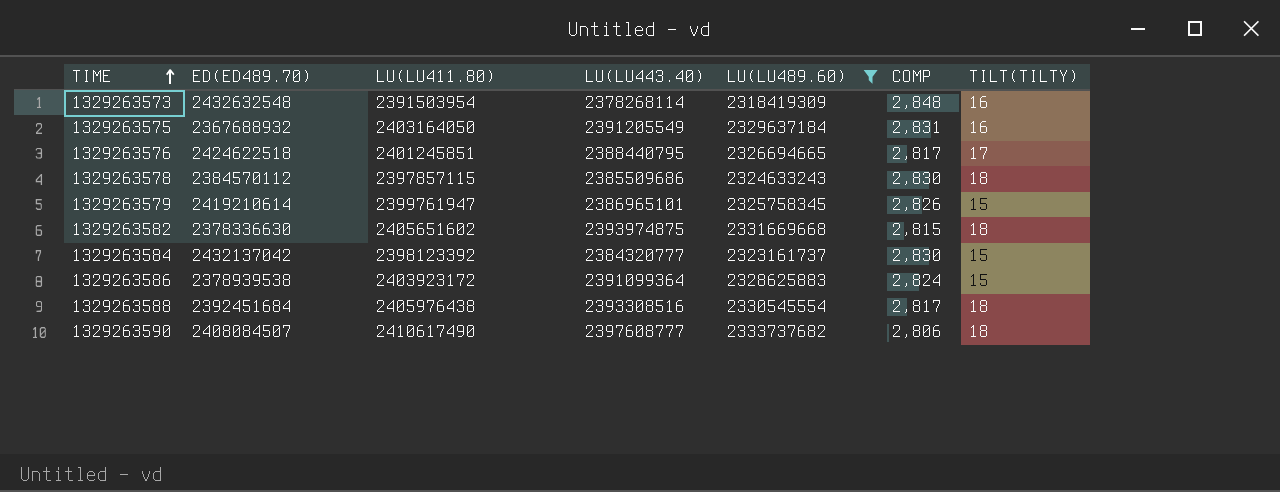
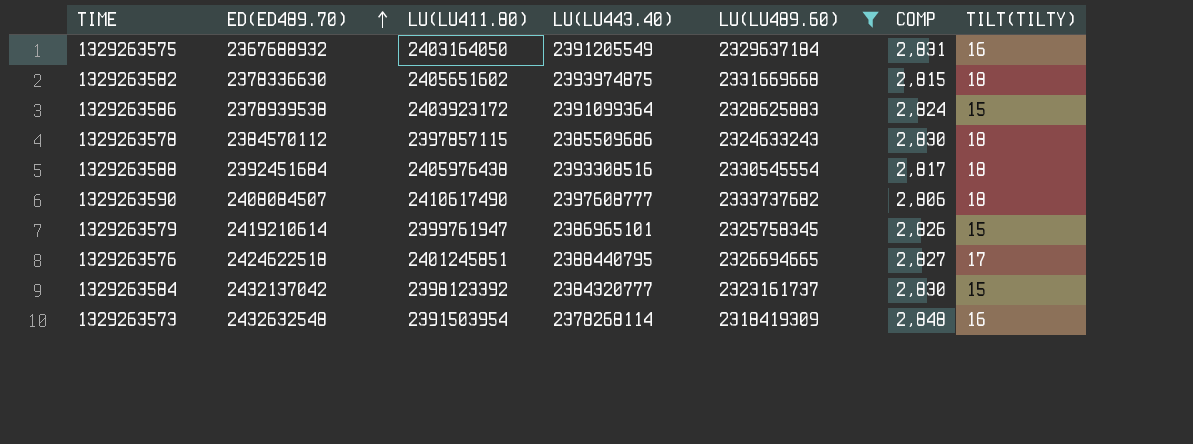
row order: TIME ascending -> ED(ED489.70) ascending
1329263576 | COMP: 2,817 -> 2,827

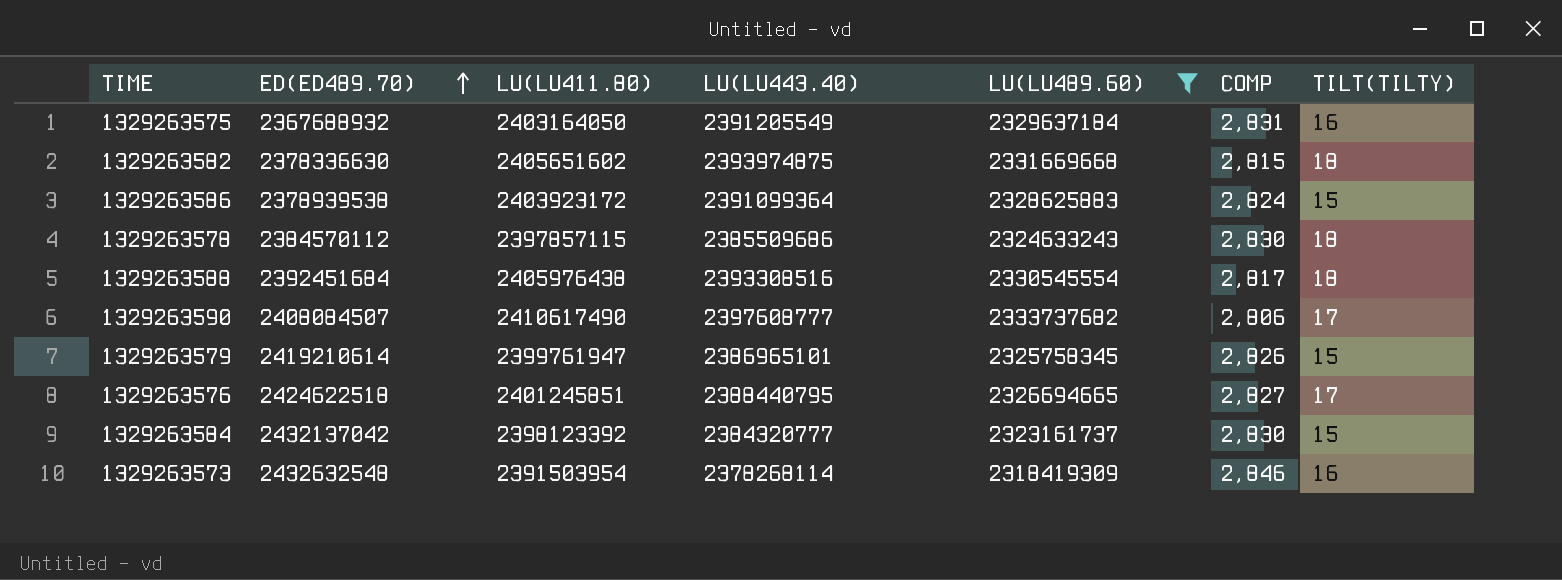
1329263590 | TILT(TILTY): 18 -> 17
1329263573 | COMP: 2,848 -> 2,846

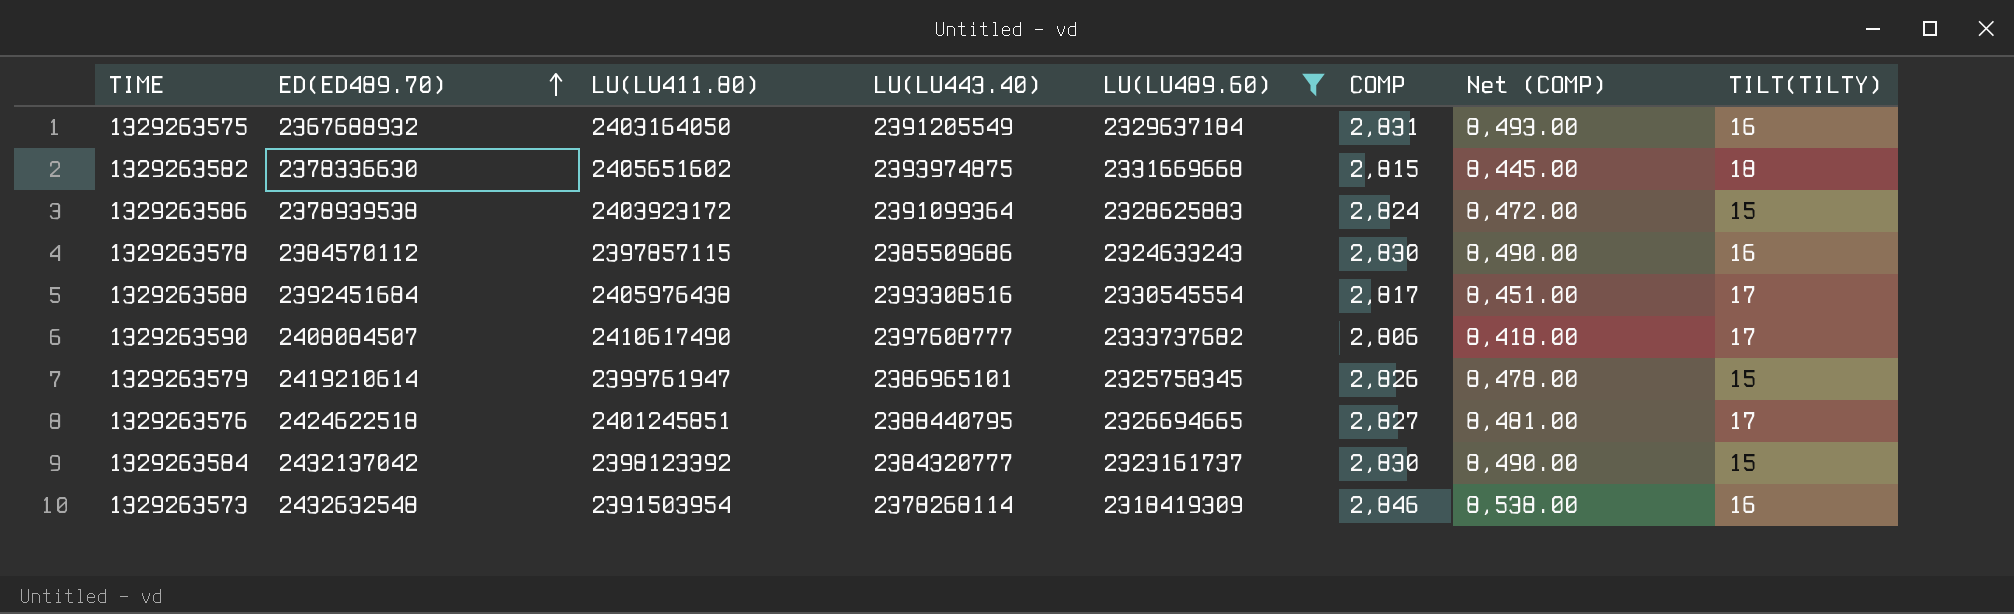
column Net (COMP) | formula: none -> [COMP] * 3
1329263578 | TILT(TILTY): 18 -> 16
1329263588 | TILT(TILTY): 18 -> 17

